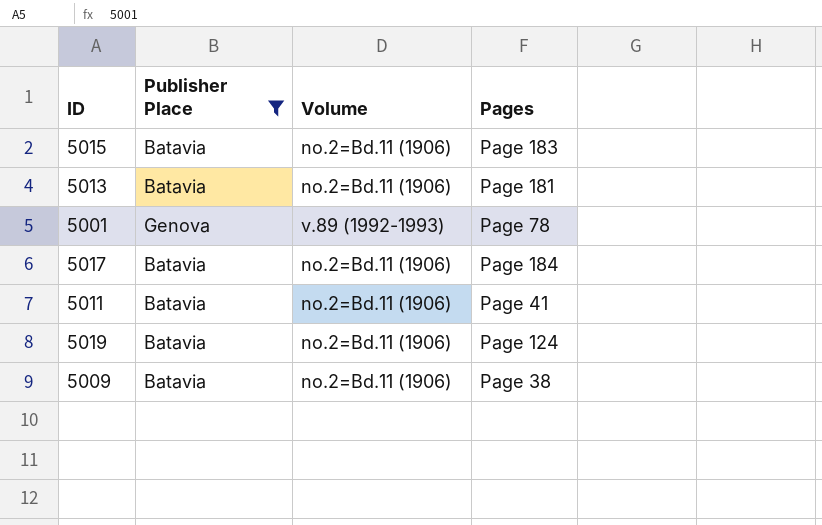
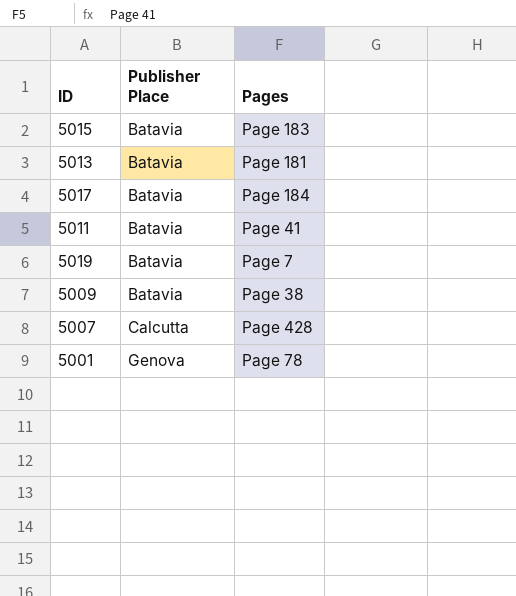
filter: Publisher Place != Calcutta -> none
row order: none -> Publisher Place ascending
column Volume | position: 3 -> none
5019 | Pages: Page 124 -> Page 7

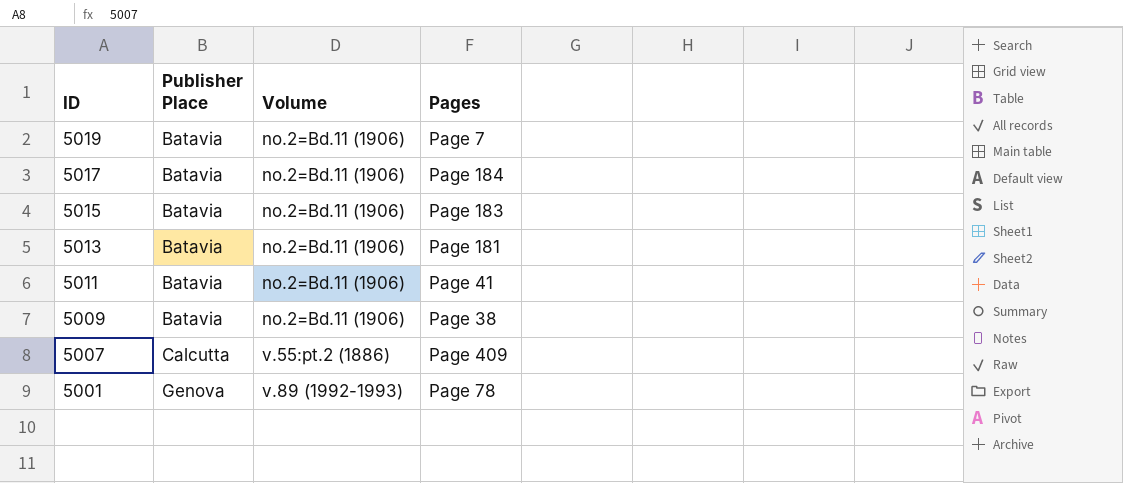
row order: Publisher Place ascending -> ID descending
column Volume | position: none -> 3
5007 | Pages: Page 428 -> Page 409

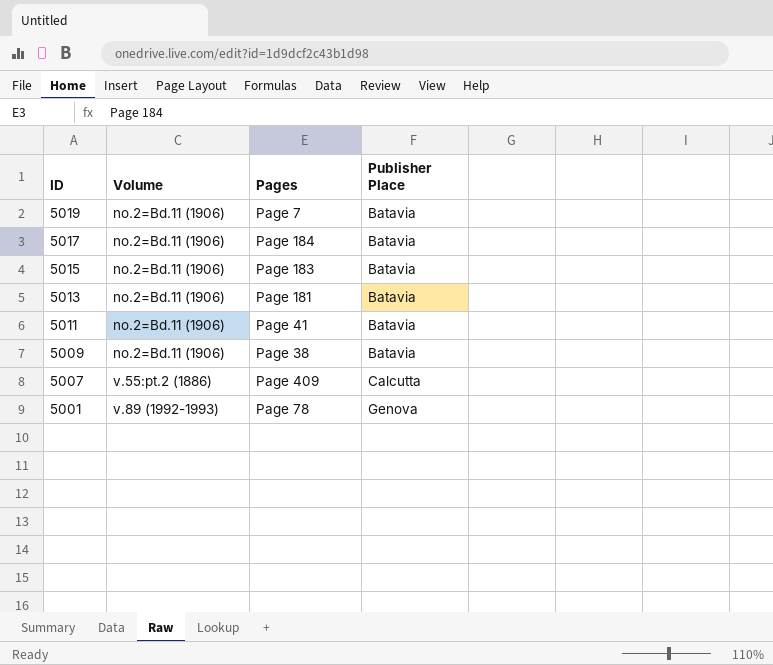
column Publisher Place | position: 2 -> 4

